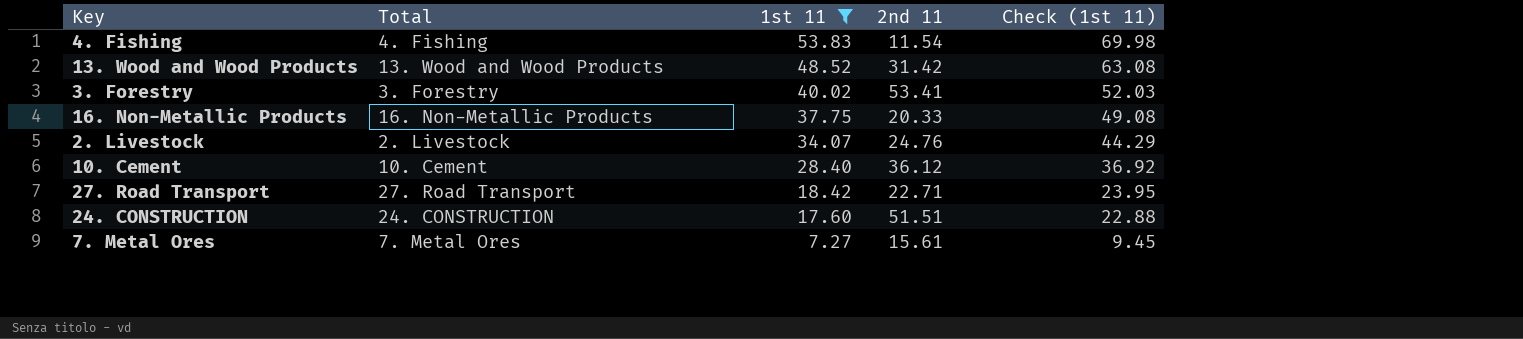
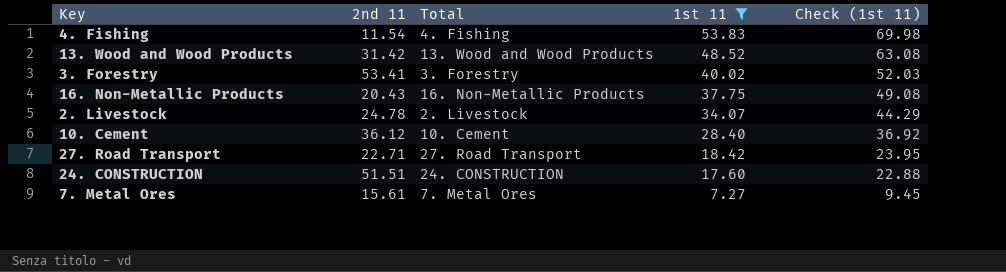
column 2nd 11 | position: 4 -> 2
16. Non-Metallic Products | 2nd 11: 20.33 -> 20.43
2. Livestock | 2nd 11: 24.76 -> 24.78

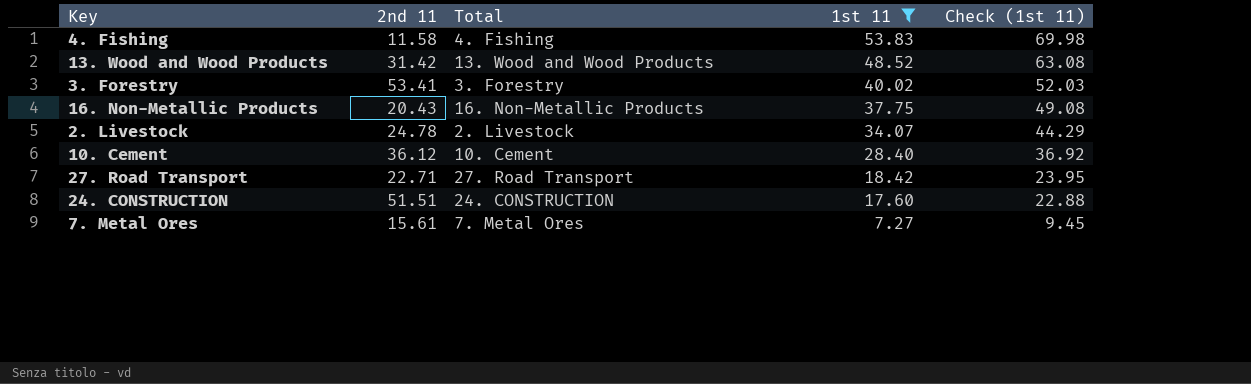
4. Fishing | 2nd 11: 11.54 -> 11.58

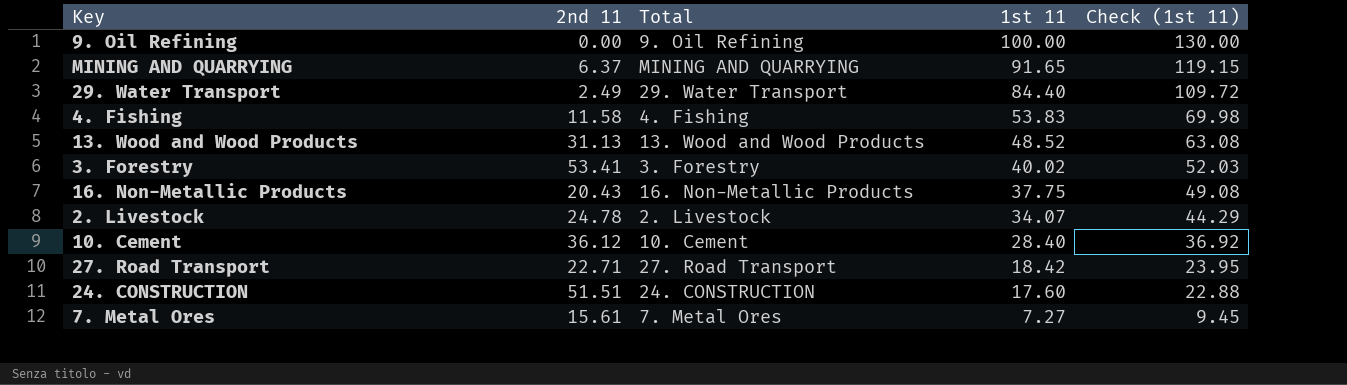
filter: 1st 11 <= 53.83 -> none
13. Wood and Wood Products | 2nd 11: 31.42 -> 31.13

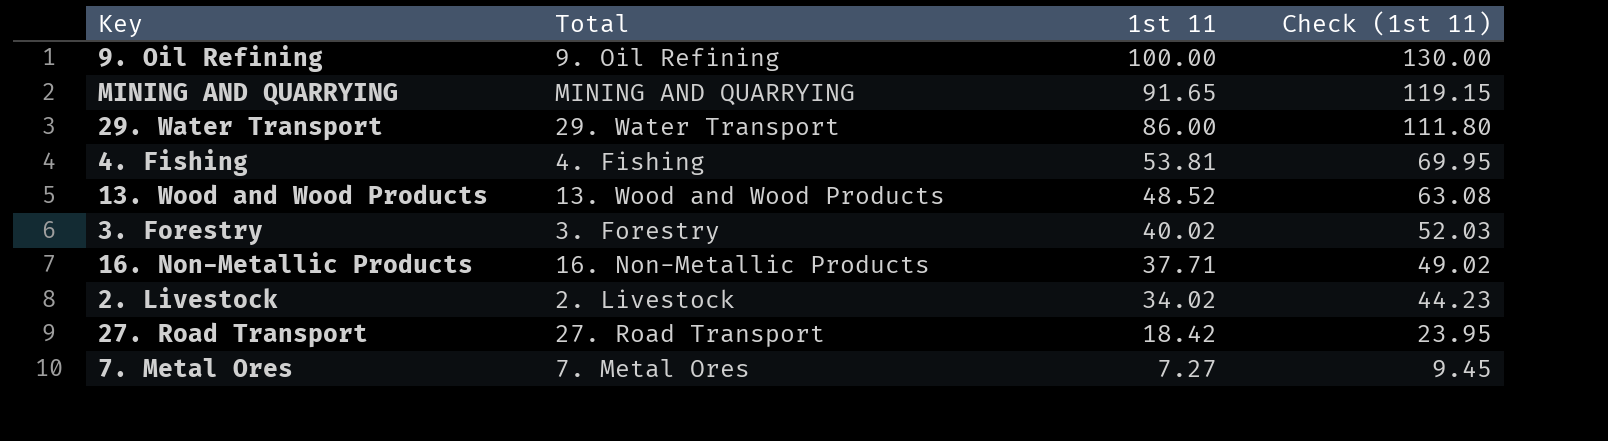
column 2nd 11 | position: 2 -> none
row 10. Cement: 36.12 | 10. Cement | 28.40 | 36.92 -> none
row 24. CONSTRUCTION: 51.51 | 24. CONSTRUCTION | 17.60 | 22.88 -> none
29. Water Transport | 1st 11: 84.40 -> 86.00
29. Water Transport | Check (1st 11): 109.72 -> 111.80
4. Fishing | 1st 11: 53.83 -> 53.81
4. Fishing | Check (1st 11): 69.98 -> 69.95
16. Non-Metallic Products | 1st 11: 37.75 -> 37.71
16. Non-Metallic Products | Check (1st 11): 49.08 -> 49.02
2. Livestock | 1st 11: 34.07 -> 34.02
2. Livestock | Check (1st 11): 44.29 -> 44.23

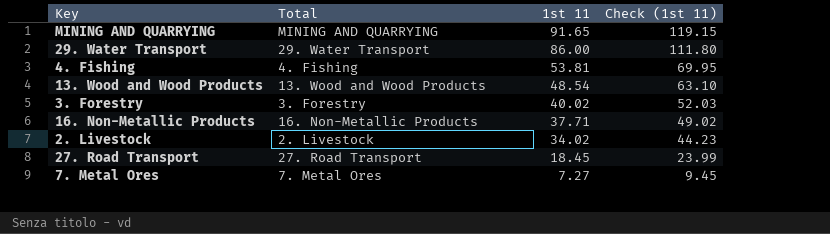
row 9. Oil Refining: 9. Oil Refining | 100.00 | 130.00 -> none
13. Wood and Wood Products | 1st 11: 48.52 -> 48.54
13. Wood and Wood Products | Check (1st 11): 63.08 -> 63.10
27. Road Transport | 1st 11: 18.42 -> 18.45
27. Road Transport | Check (1st 11): 23.95 -> 23.99

